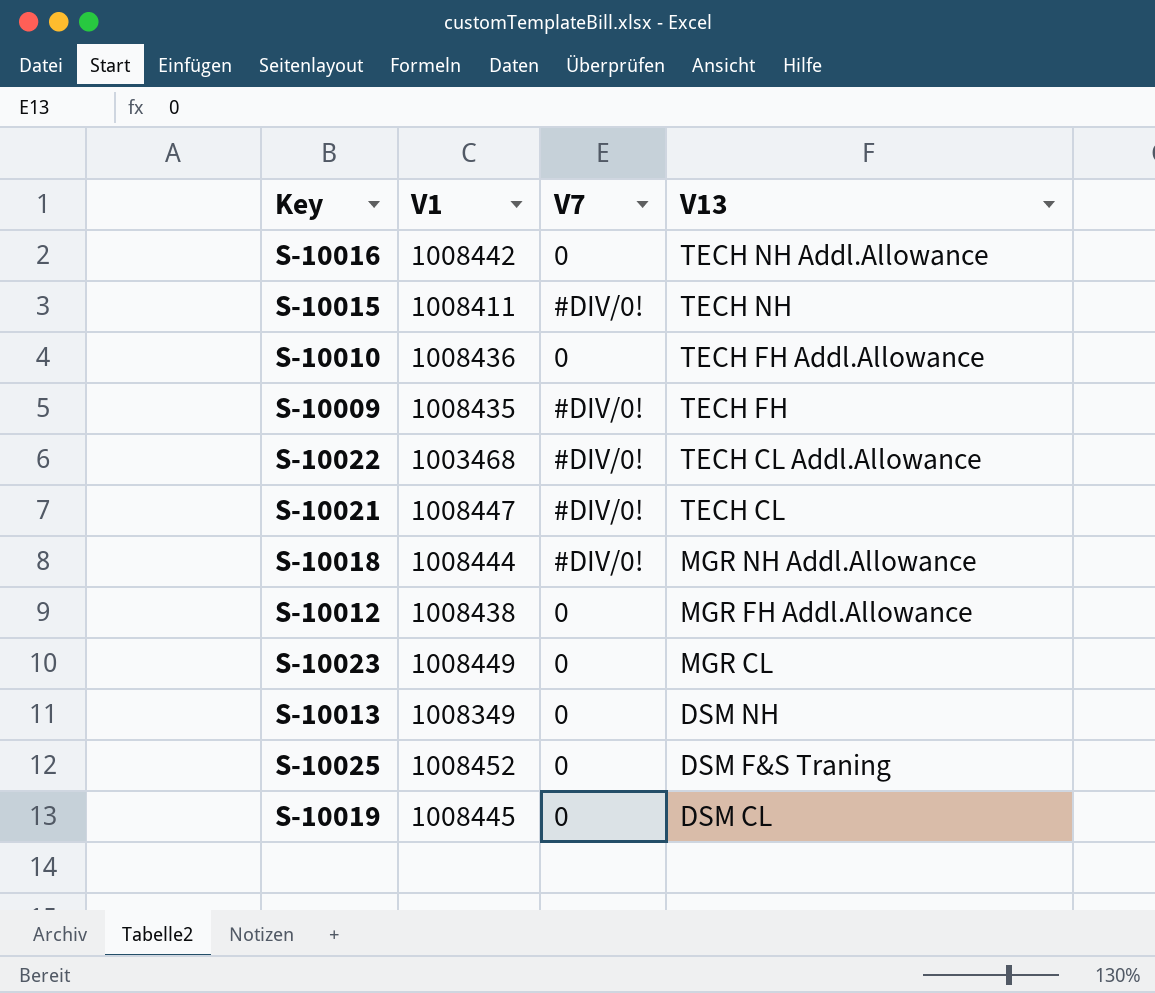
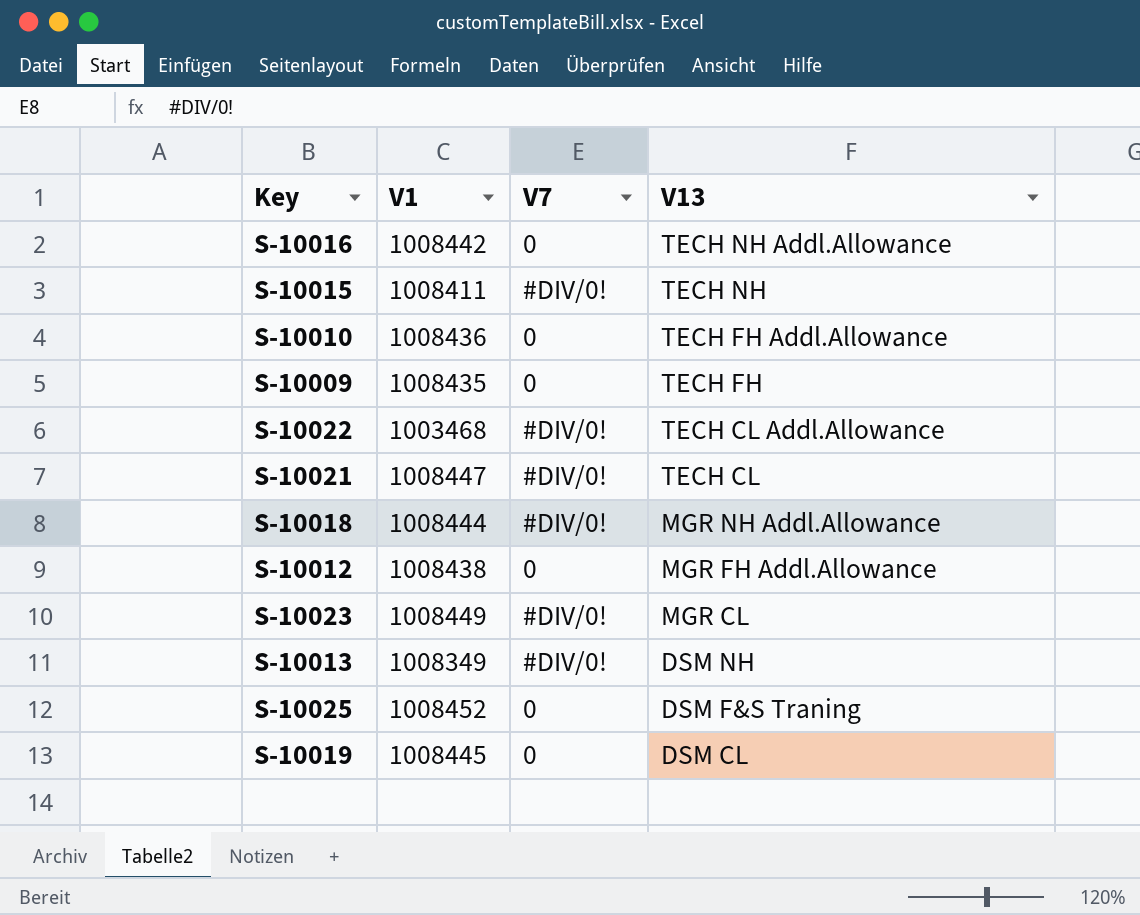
S-10009 | V7: #DIV/0! -> 0
S-10023 | V7: 0 -> #DIV/0!
S-10013 | V7: 0 -> #DIV/0!

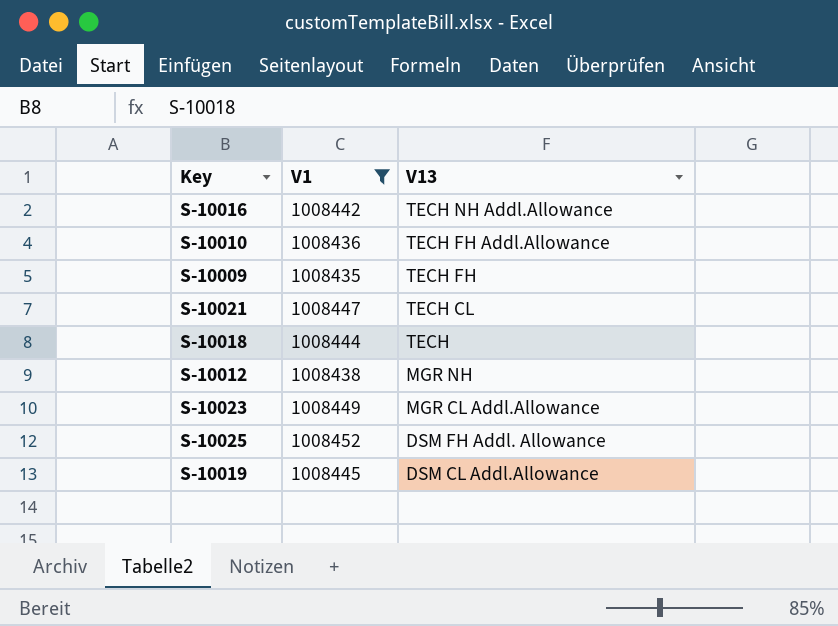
filter: none -> V1 >= 1008435
column V7 | position: 3 -> none
S-10018 | V13: MGR NH Addl.Allowance -> TECH
S-10012 | V13: MGR FH Addl.Allowance -> MGR NH
S-10023 | V13: MGR CL -> MGR CL Addl.Allowance
S-10025 | V13: DSM F&S Traning -> DSM FH Addl. Allowance
S-10019 | V13: DSM CL -> DSM CL Addl.Allowance

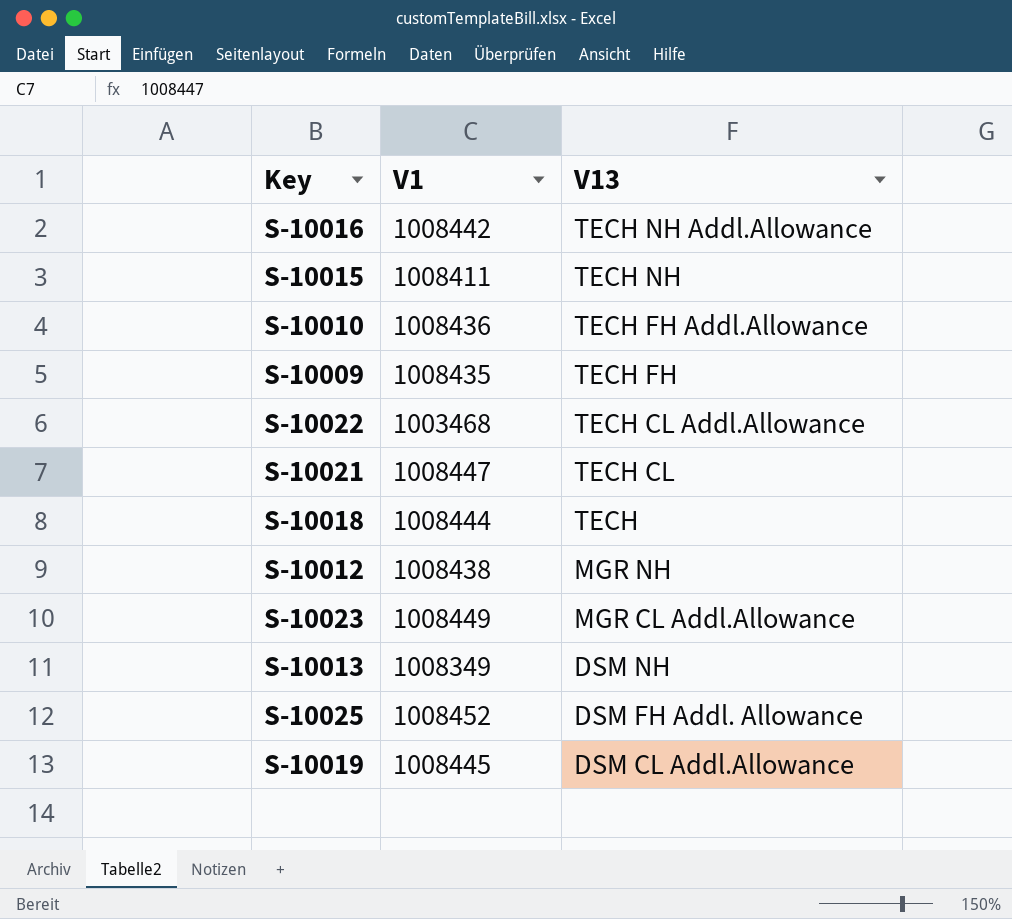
filter: V1 >= 1008435 -> none

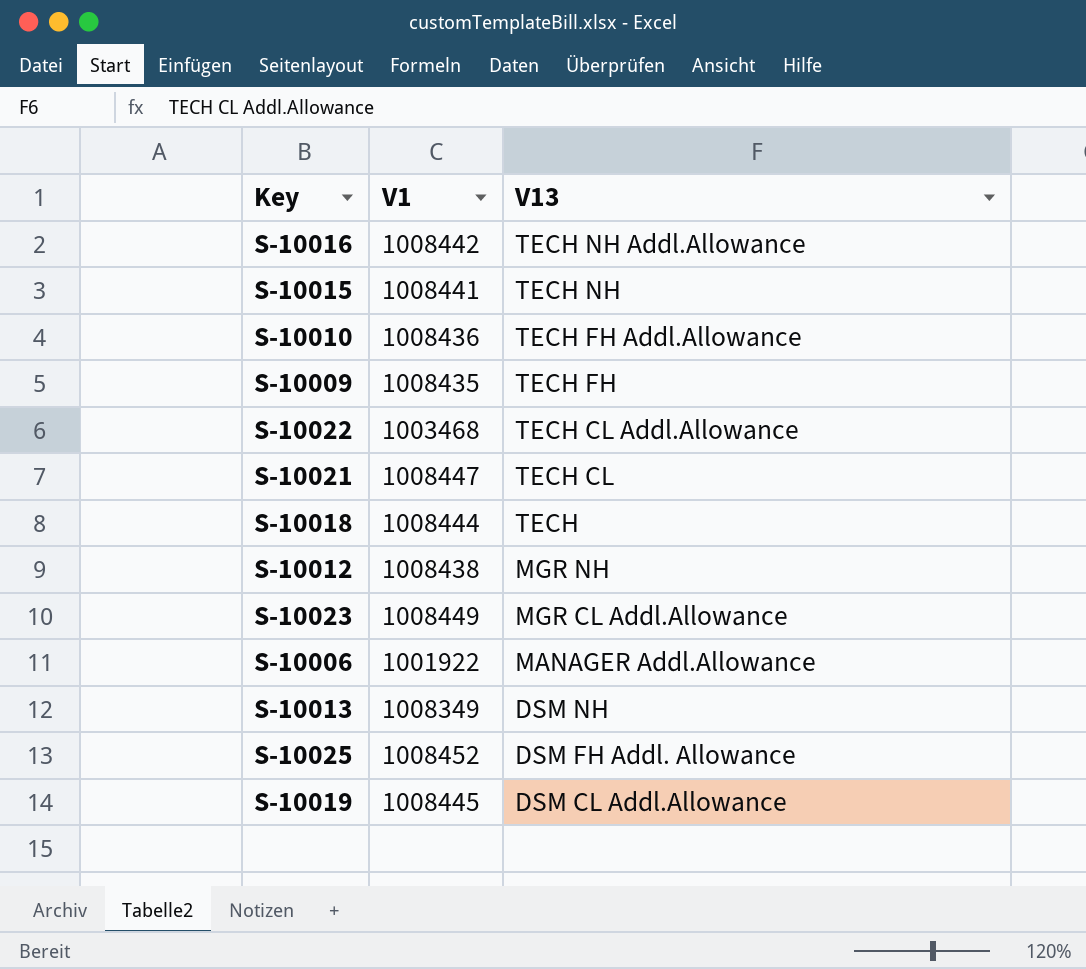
S-10015 | V1: 1008411 -> 1008441
row S-10006: none -> 1001922 | MANAGER Addl.Allowance

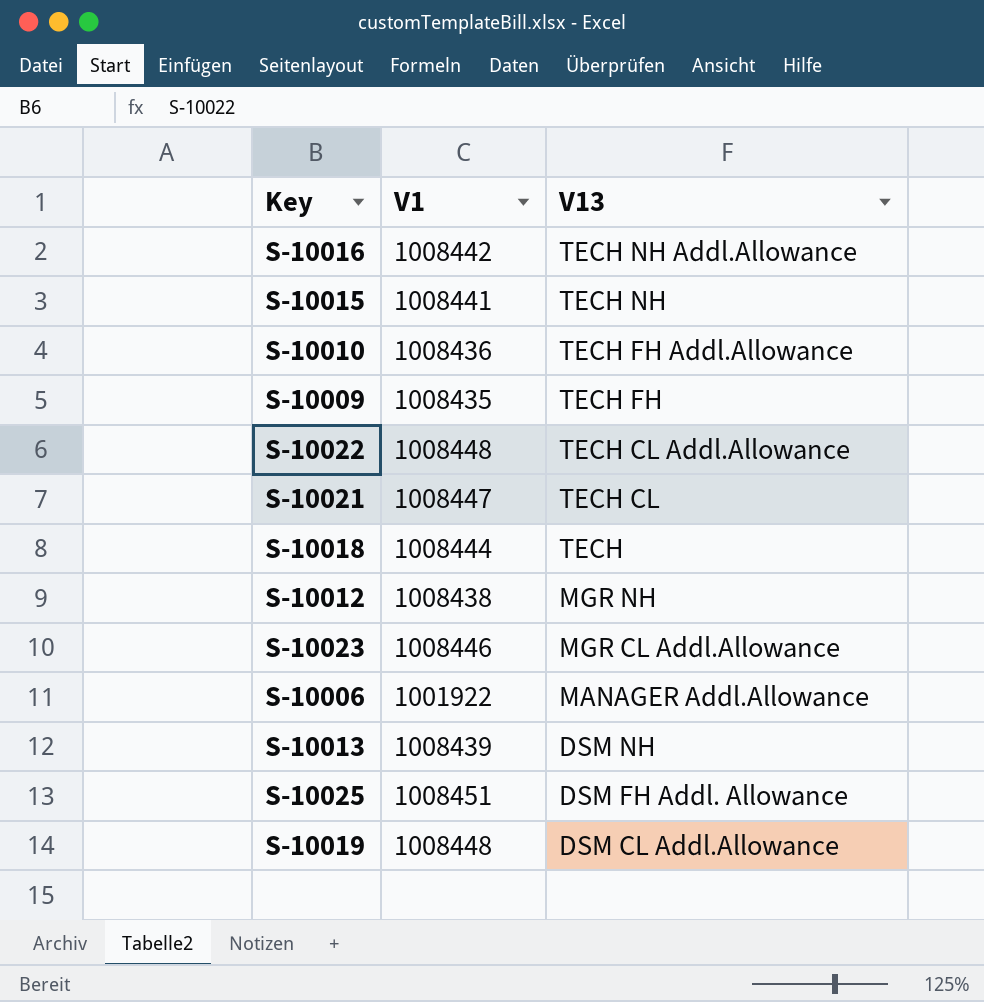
S-10022 | V1: 1003468 -> 1008448
S-10023 | V1: 1008449 -> 1008446
S-10013 | V1: 1008349 -> 1008439
S-10025 | V1: 1008452 -> 1008451
S-10019 | V1: 1008445 -> 1008448

